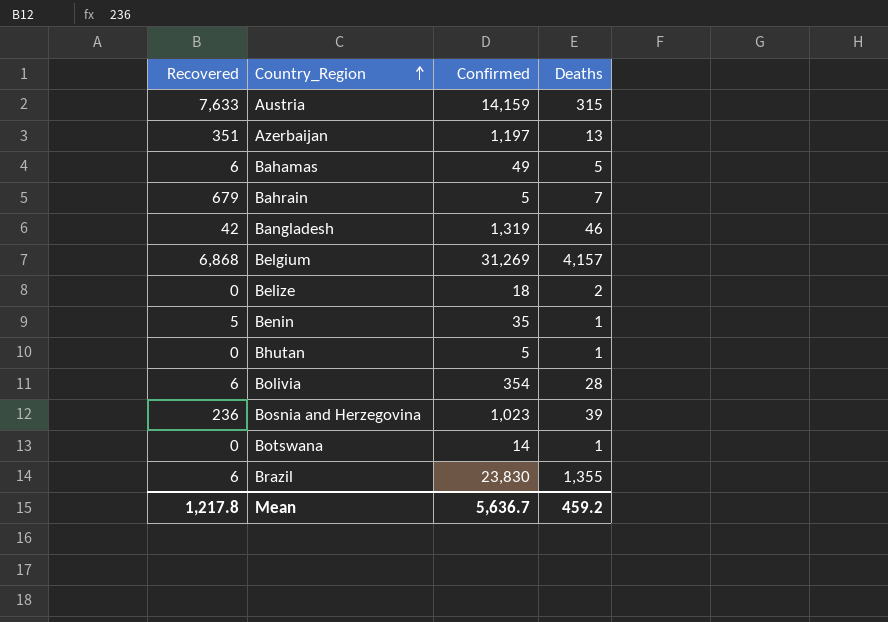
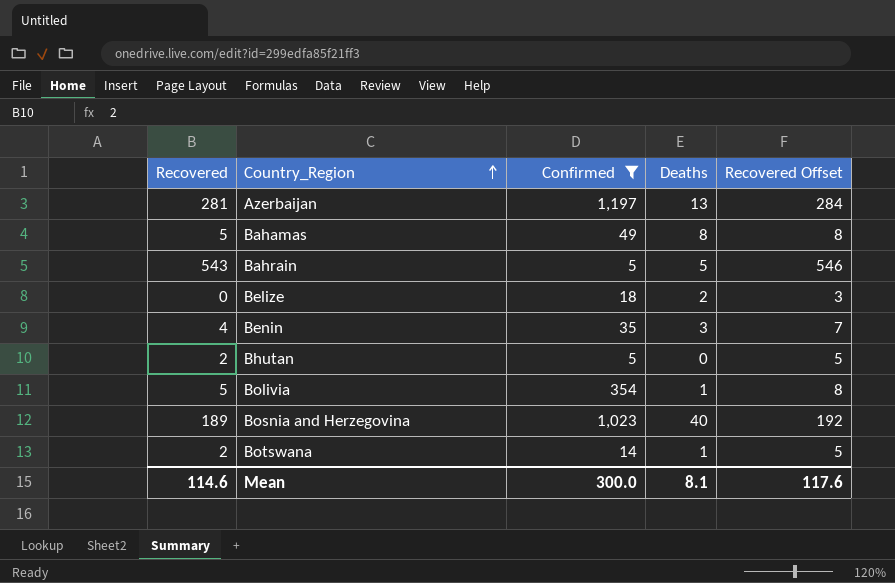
filter: none -> Confirmed <= 1,197
column Recovered Offset | formula: none -> [Recovered] + 3
Azerbaijan | Recovered: 351 -> 281
Bahamas | Recovered: 6 -> 5
Bahamas | Deaths: 5 -> 8
Bahrain | Recovered: 679 -> 543
Bahrain | Deaths: 7 -> 5
Benin | Recovered: 5 -> 4
Benin | Deaths: 1 -> 3
Bhutan | Recovered: 0 -> 2
Bhutan | Deaths: 1 -> 0
Bolivia | Recovered: 6 -> 5
Bolivia | Deaths: 28 -> 1
Bosnia and Herzegovina | Recovered: 236 -> 189
Bosnia and Herzegovina | Deaths: 39 -> 40
Botswana | Recovered: 0 -> 2
Mean | Recovered: 1,217.8 -> 114.6
Mean | Confirmed: 5,636.7 -> 300.0
Mean | Deaths: 459.2 -> 8.1

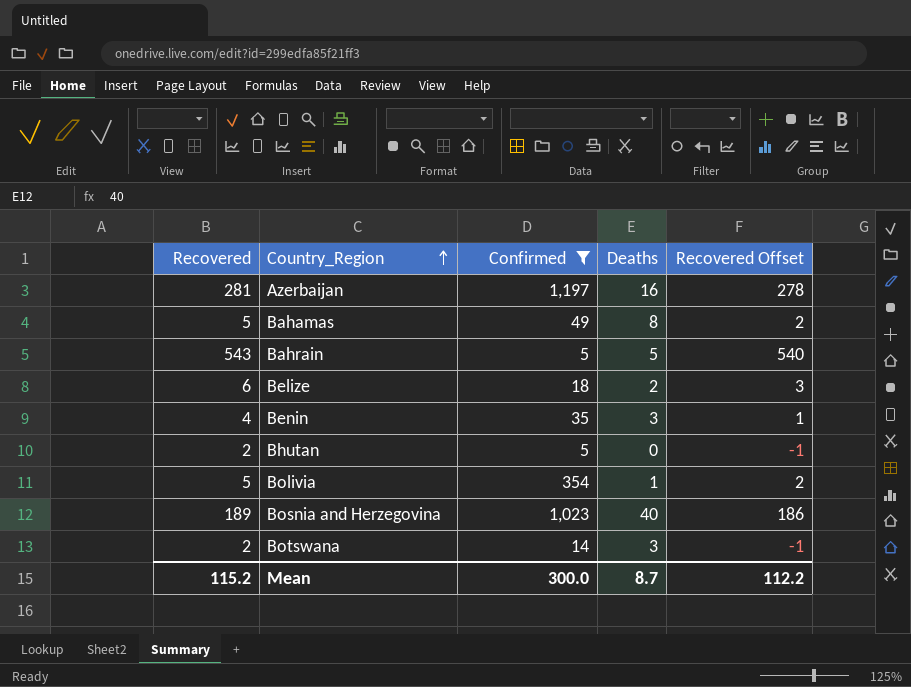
column Recovered Offset | formula: [Recovered] + 3 -> [Recovered] - 3
Azerbaijan | Deaths: 13 -> 16
Belize | Recovered: 0 -> 6
Botswana | Deaths: 1 -> 3
Mean | Recovered: 114.6 -> 115.2
Mean | Deaths: 8.1 -> 8.7
Mean | Recovered Offset: 117.6 -> 112.2

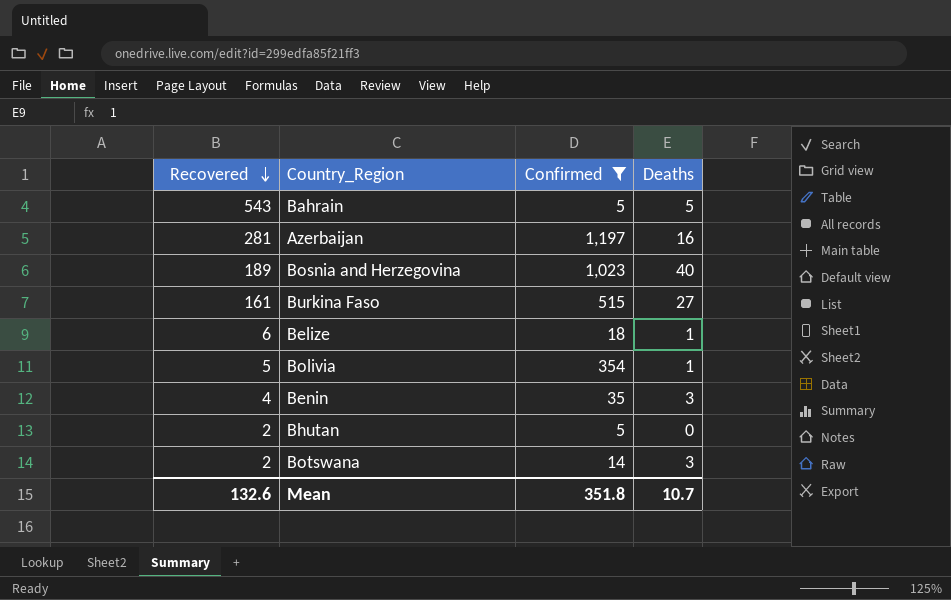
row order: Country_Region ascending -> Recovered descending
column Recovered Offset | formula: [Recovered] - 3 -> none
row Bahamas: 5 | 49 | 8 | 2 -> none
row Burkina Faso: none -> 161 | 515 | 27
Belize | Deaths: 2 -> 1
Mean | Recovered: 115.2 -> 132.6
Mean | Confirmed: 300.0 -> 351.8
Mean | Deaths: 8.7 -> 10.7

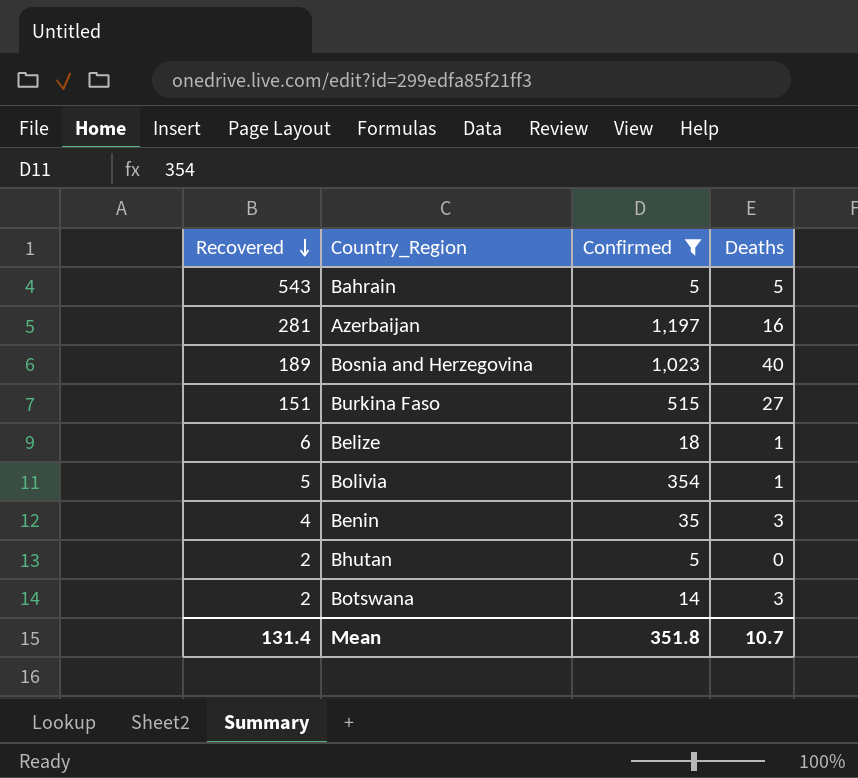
Burkina Faso | Recovered: 161 -> 151
Mean | Recovered: 132.6 -> 131.4

